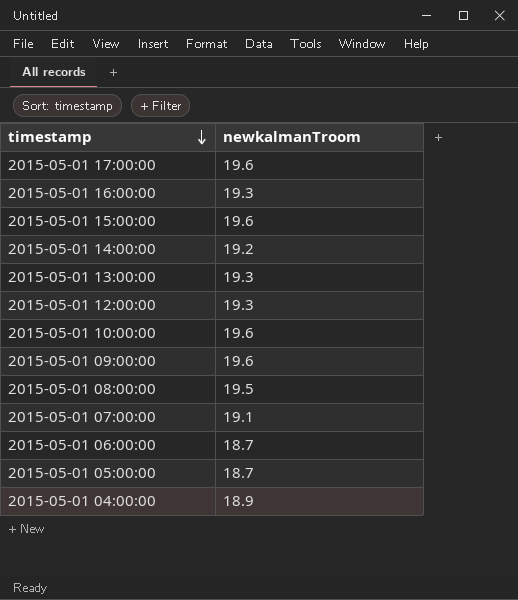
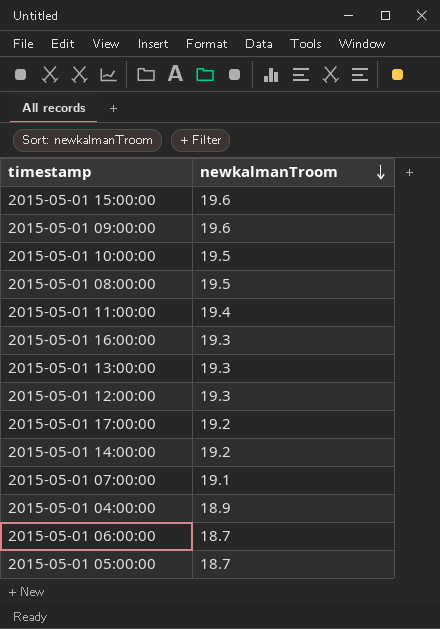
row order: timestamp descending -> newkalmanTroom descending
2015-05-01 10:00:00 | newkalmanTroom: 19.6 -> 19.5
row 2015-05-01 11:00:00: none -> 19.4
2015-05-01 17:00:00 | newkalmanTroom: 19.6 -> 19.2

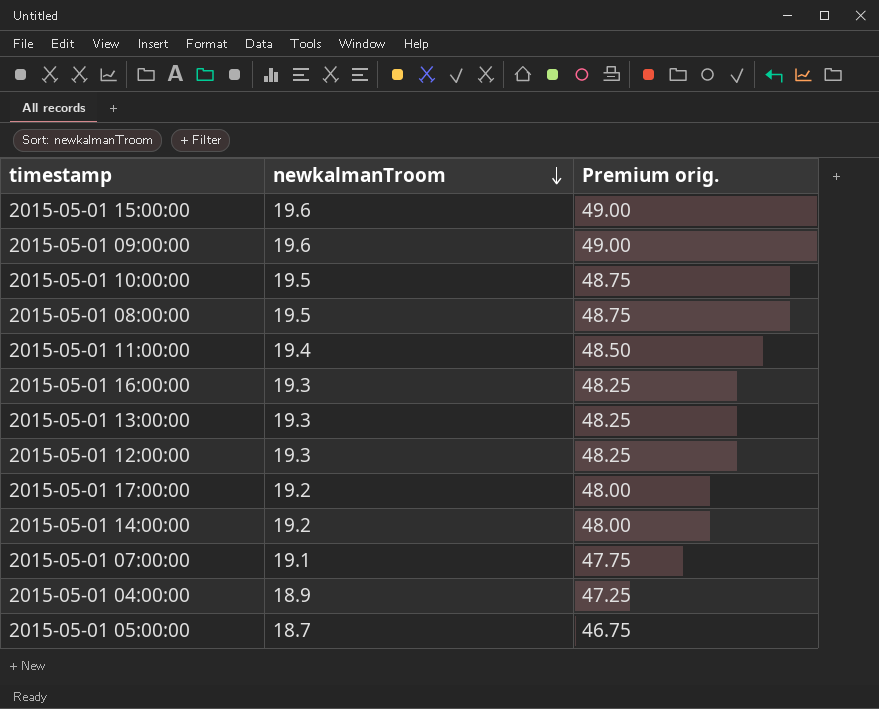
column Premium orig. | formula: none -> [newkalmanTroom] * 2.5
row 2015-05-01 06:00:00: 18.7 -> none

